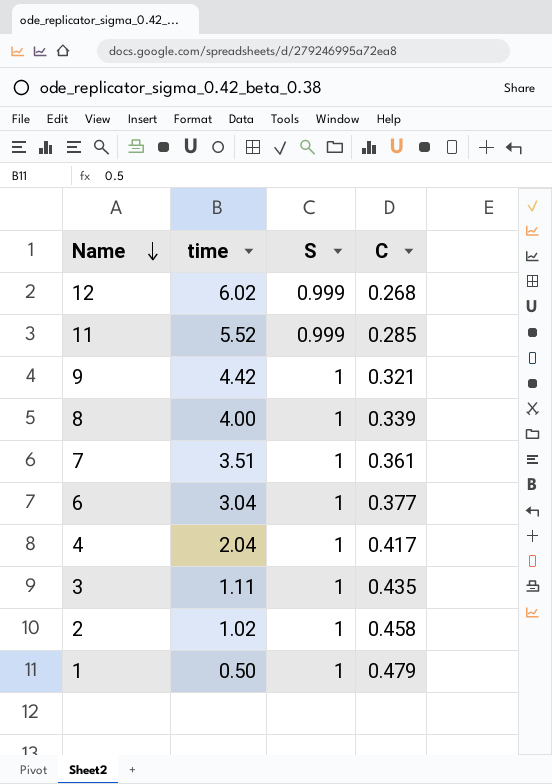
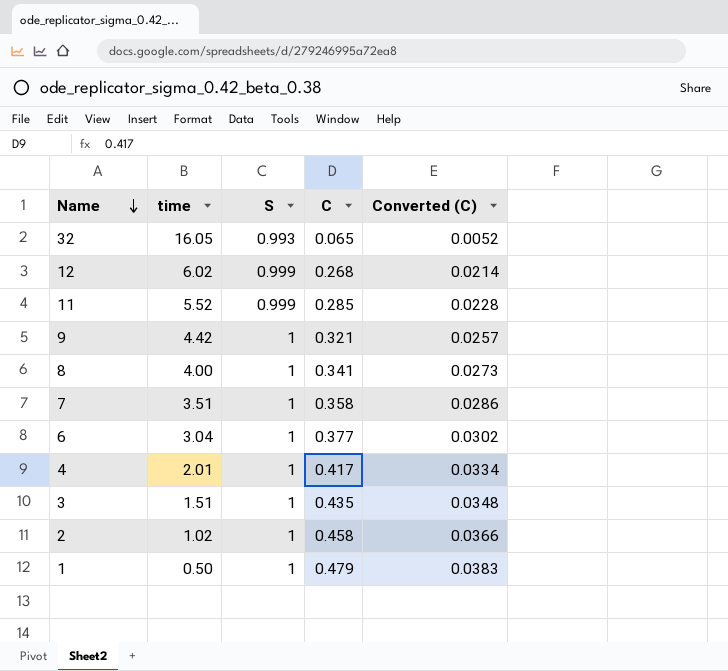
column Converted (C) | formula: none -> [C] * 0.08
row 32: none -> 16.05 | 0.993 | 0.065 | 0.0052
8 | C: 0.339 -> 0.341
7 | C: 0.361 -> 0.358
4 | time: 2.04 -> 2.01
3 | time: 1.11 -> 1.51

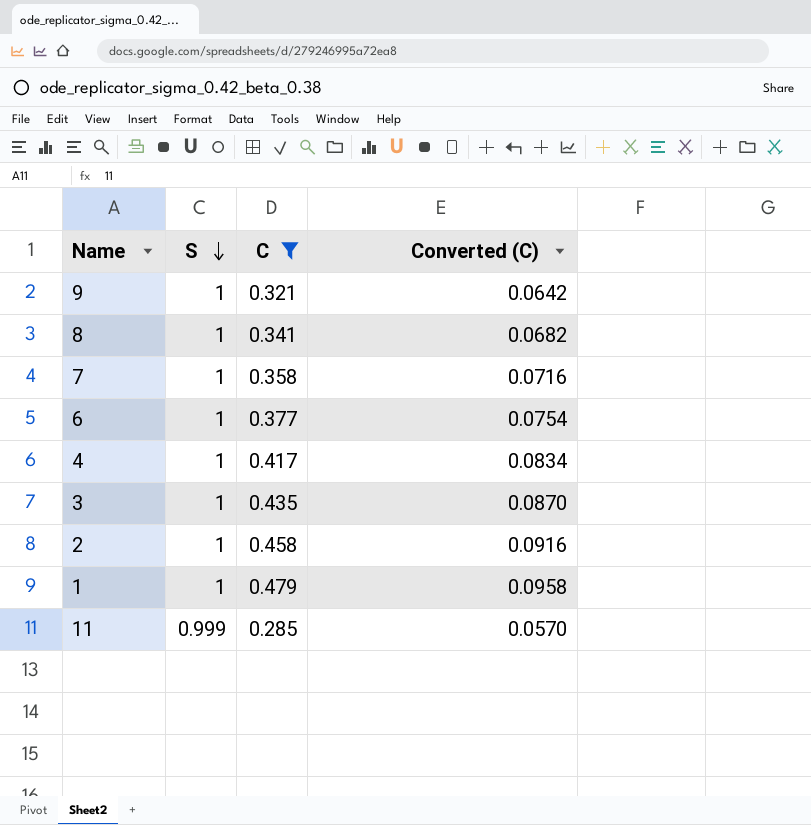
filter: none -> C >= 0.285
row order: Name descending -> S descending
column time | position: 2 -> none
column Converted (C) | formula: [C] * 0.08 -> [C] * 0.2

